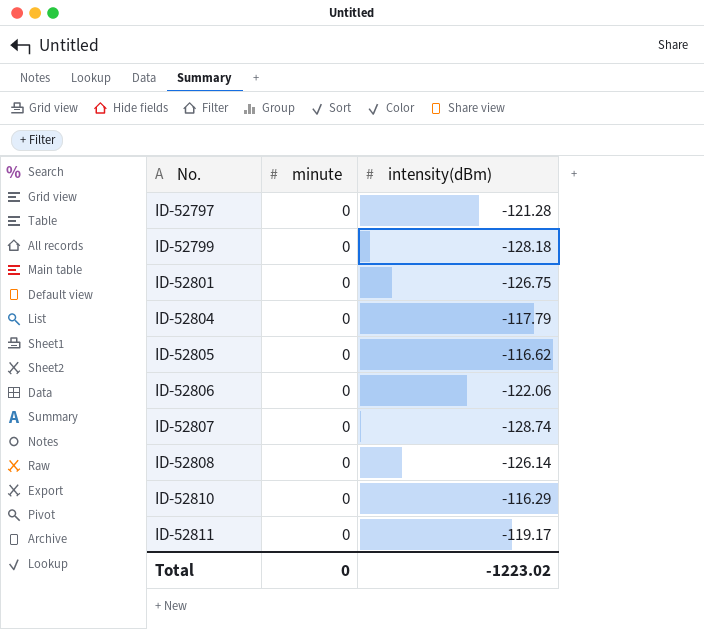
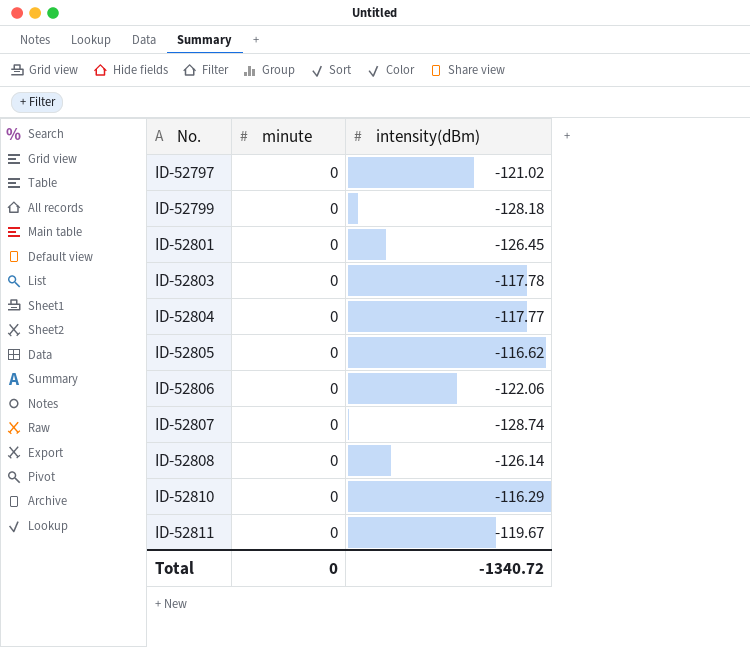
ID-52797 | intensity(dBm): -121.28 -> -121.02
ID-52801 | intensity(dBm): -126.75 -> -126.45
row ID-52803: none -> 0 | -117.78
ID-52804 | intensity(dBm): -117.79 -> -117.77
ID-52811 | intensity(dBm): -119.17 -> -119.67
Total | intensity(dBm): -1223.02 -> -1340.72

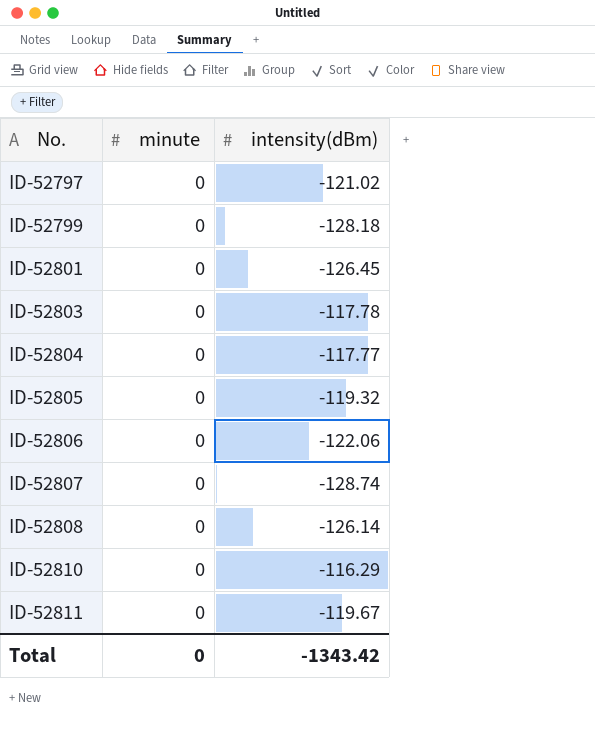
ID-52805 | intensity(dBm): -116.62 -> -119.32
Total | intensity(dBm): -1340.72 -> -1343.42

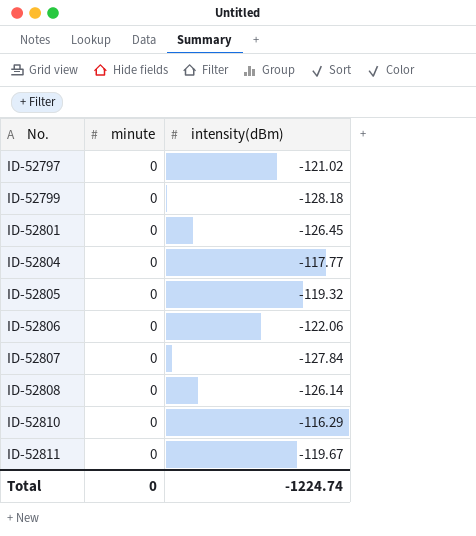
row ID-52803: 0 | -117.78 -> none
ID-52807 | intensity(dBm): -128.74 -> -127.84
Total | intensity(dBm): -1343.42 -> -1224.74

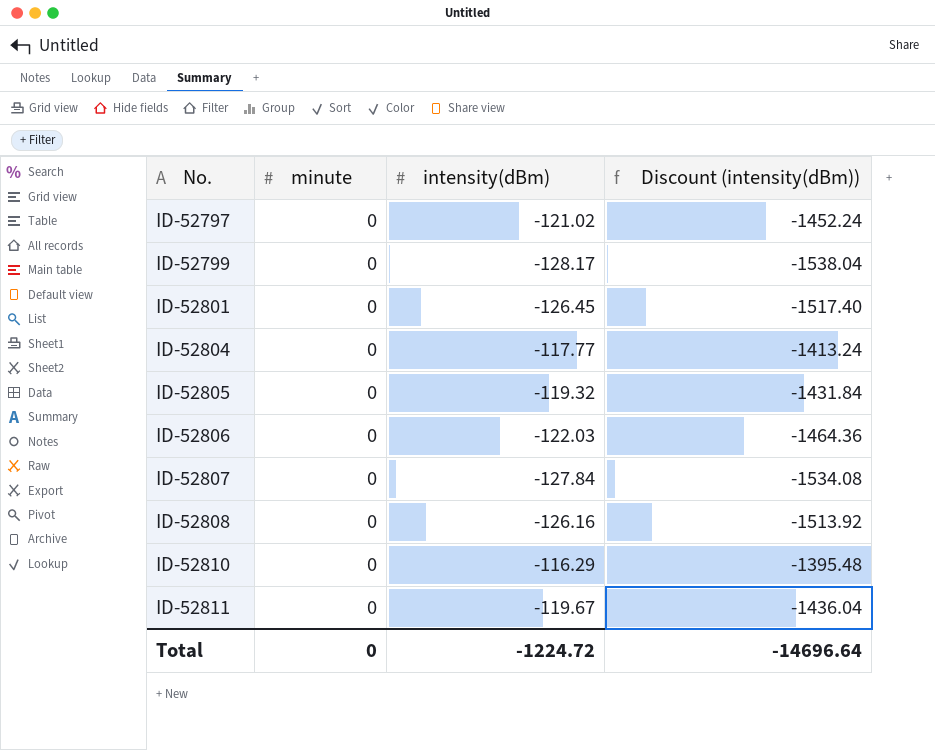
column Discount (intensity(dBm)) | formula: none -> [intensity(dBm)] * 12
ID-52799 | intensity(dBm): -128.18 -> -128.17
ID-52806 | intensity(dBm): -122.06 -> -122.03
ID-52808 | intensity(dBm): -126.14 -> -126.16
Total | intensity(dBm): -1224.74 -> -1224.72

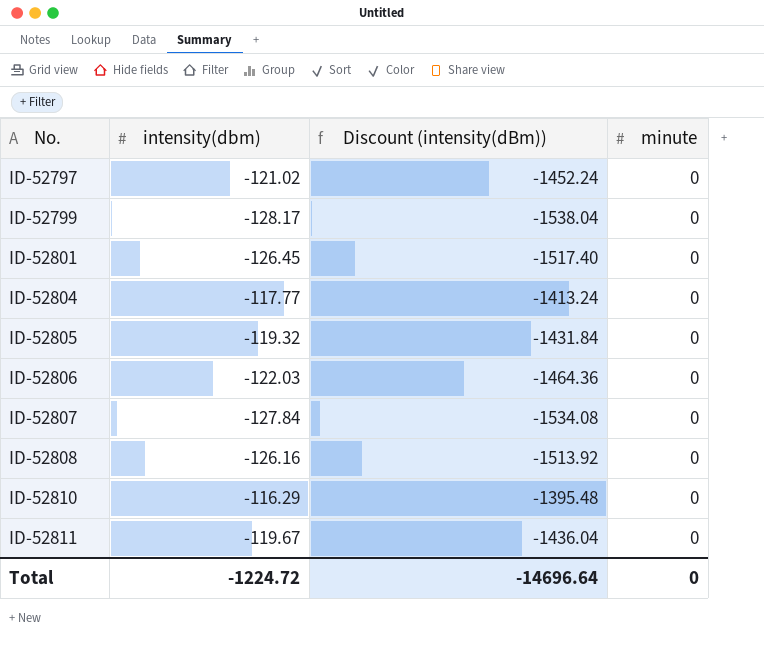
column name: intensity(dBm) -> intensity(dbm)
column minute | position: 2 -> 4

